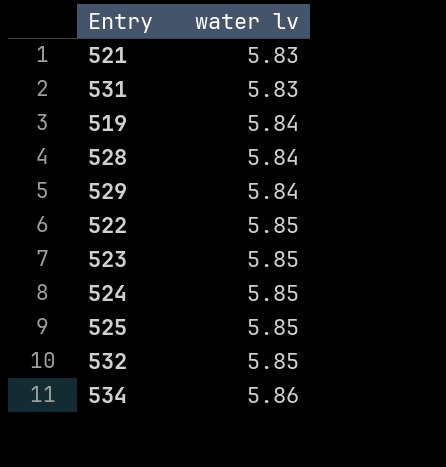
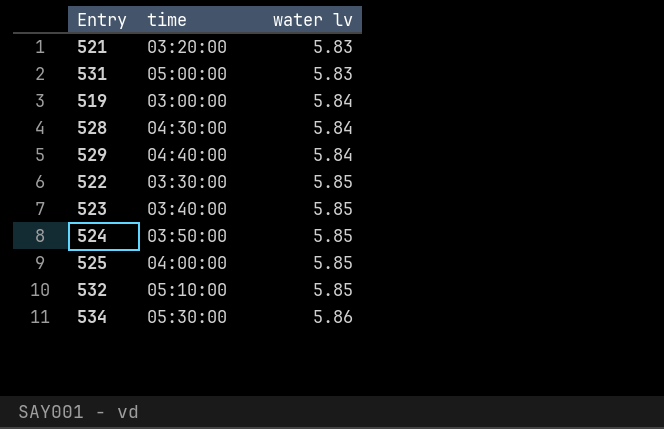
column time | position: none -> 2

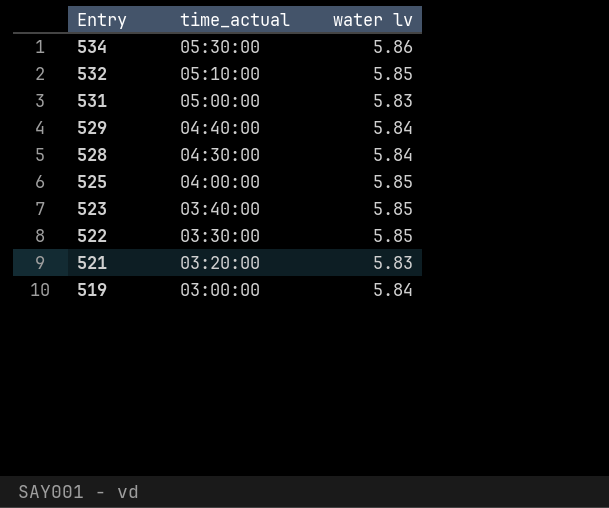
row order: water lv ascending -> Entry descending
column name: time -> time_actual
row 524: 03:50:00 | 5.85 -> none

